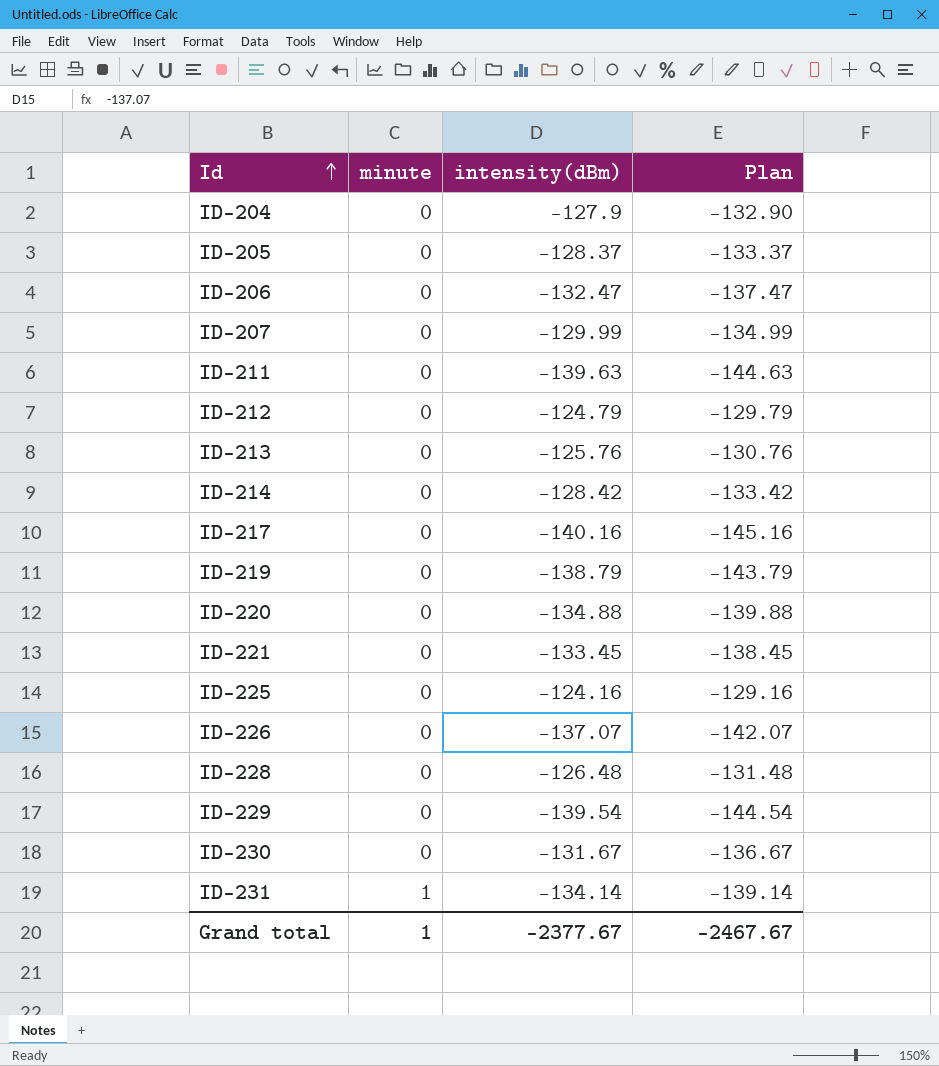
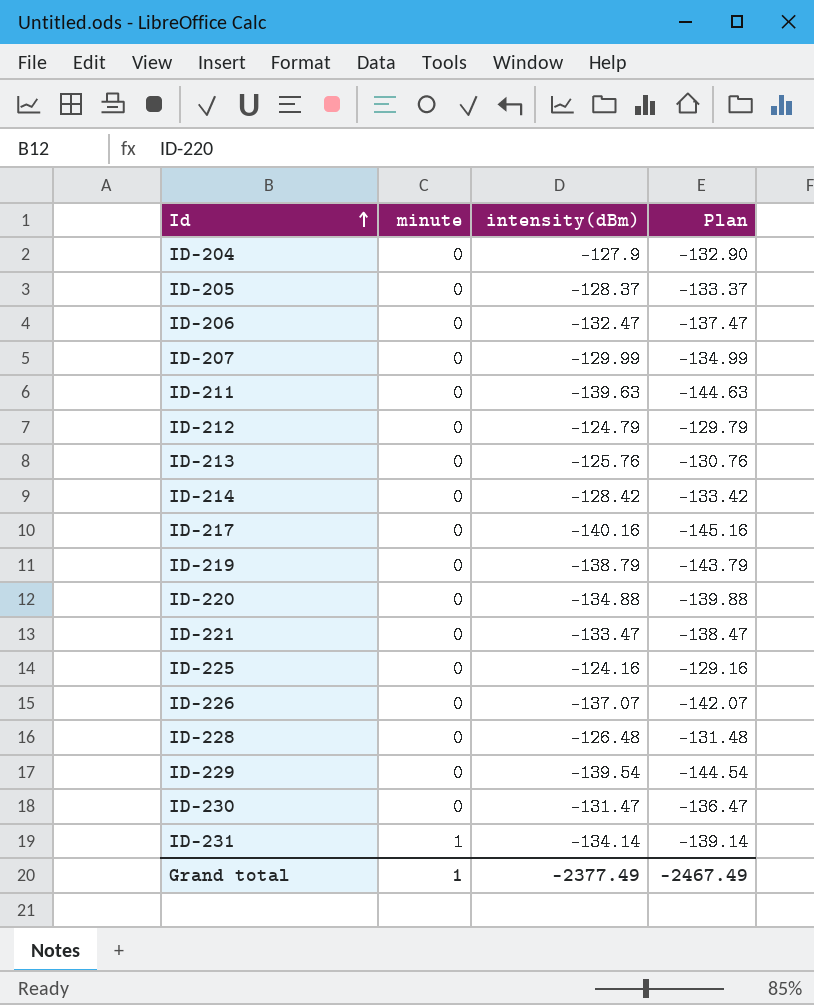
ID-221 | intensity(dBm): -133.45 -> -133.47
ID-221 | Plan: -138.45 -> -138.47
ID-230 | intensity(dBm): -131.67 -> -131.47
ID-230 | Plan: -136.67 -> -136.47
Grand total | intensity(dBm): -2377.67 -> -2377.49
Grand total | Plan: -2467.67 -> -2467.49

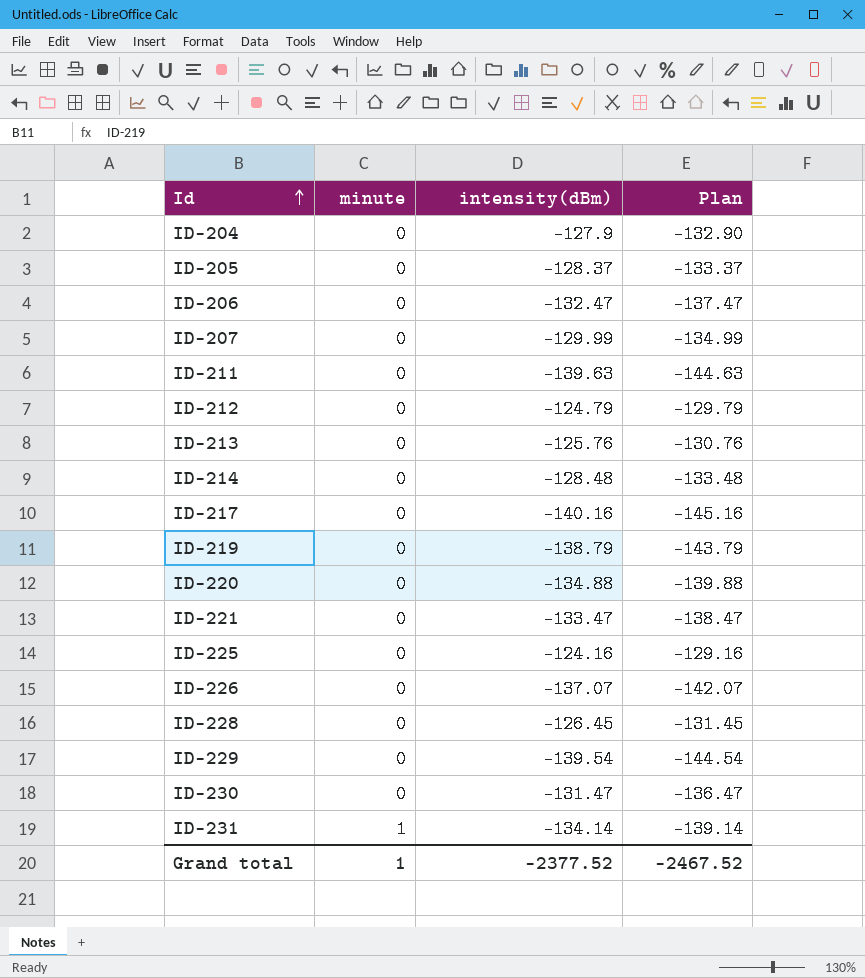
ID-214 | intensity(dBm): -128.42 -> -128.48
ID-214 | Plan: -133.42 -> -133.48
ID-228 | intensity(dBm): -126.48 -> -126.45
ID-228 | Plan: -131.48 -> -131.45
Grand total | intensity(dBm): -2377.49 -> -2377.52
Grand total | Plan: -2467.49 -> -2467.52

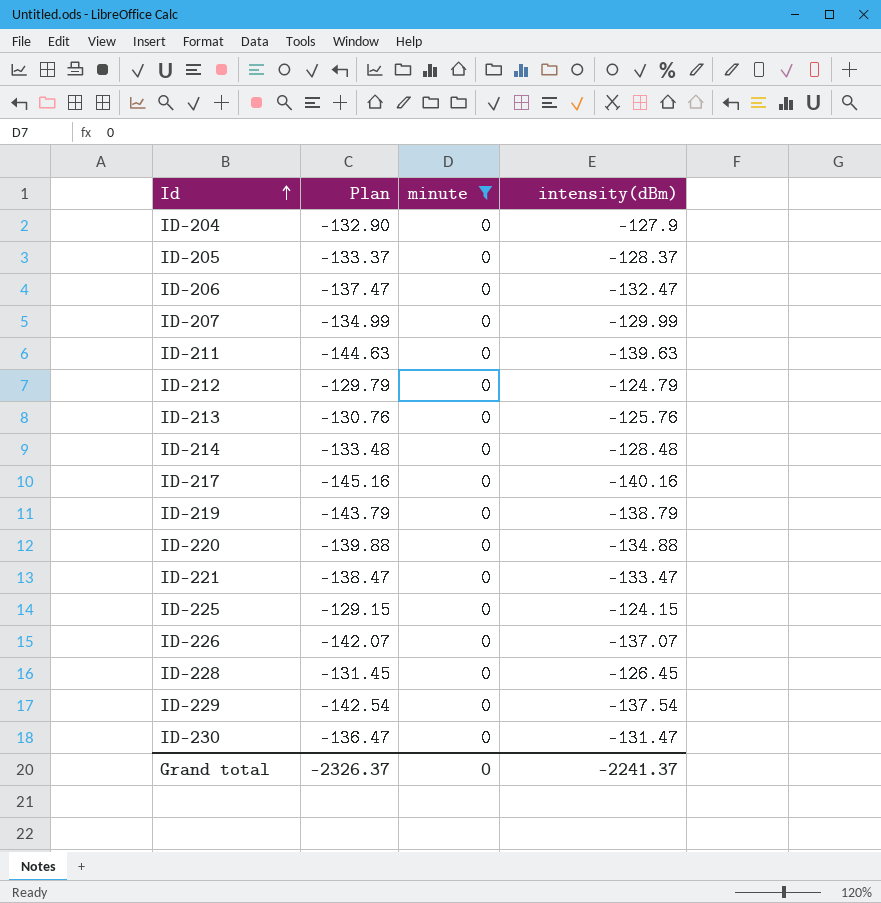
filter: none -> minute = 0
column Plan | position: 4 -> 2
ID-225 | Plan: -129.16 -> -129.15
ID-225 | intensity(dBm): -124.16 -> -124.15
ID-229 | Plan: -144.54 -> -142.54
ID-229 | intensity(dBm): -139.54 -> -137.54
Grand total | Plan: -2467.52 -> -2326.37
Grand total | minute: 1 -> 0
Grand total | intensity(dBm): -2377.52 -> -2241.37

